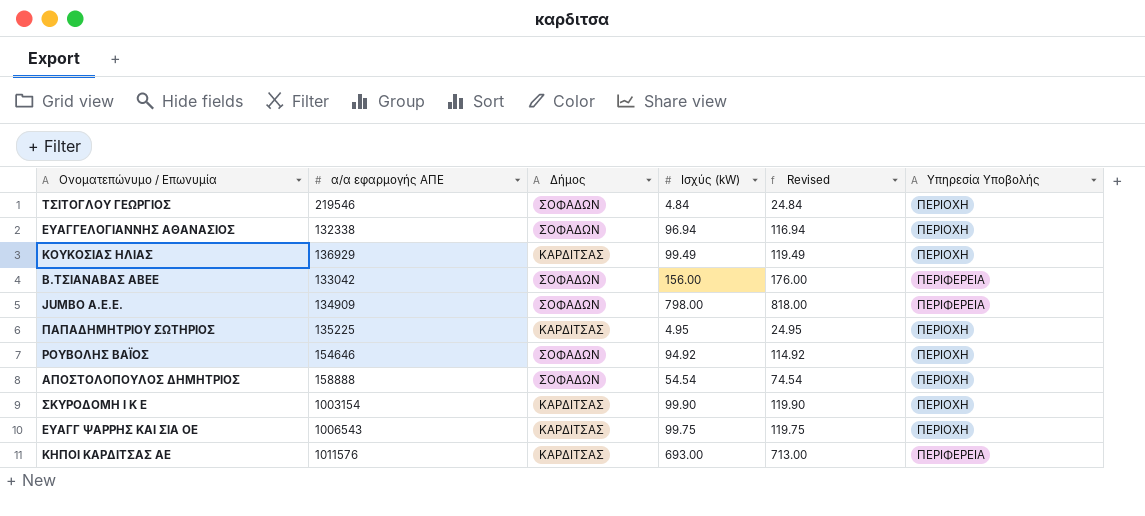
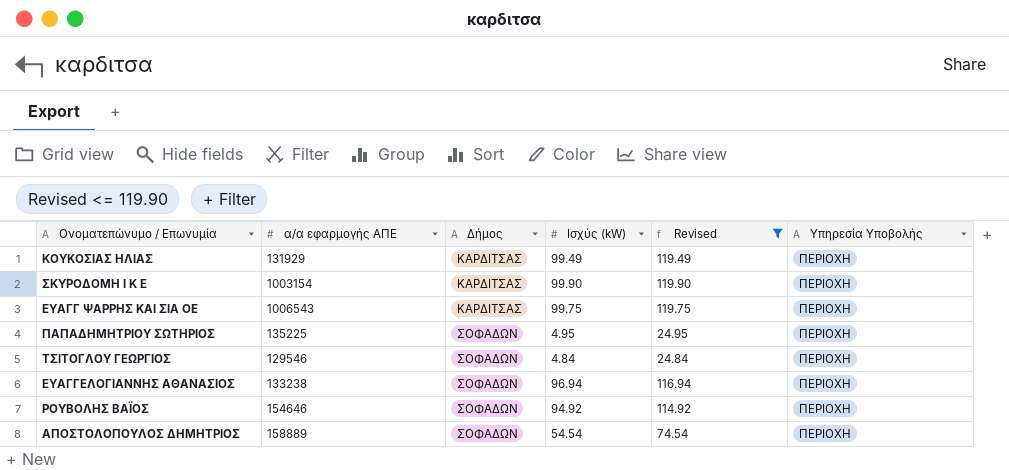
filter: none -> Revised <= 119.90
row order: none -> Δήμος ascending
ΚΟΥΚΟΣΙΑΣ ΗΛΙΑΣ | α/α εφαρμογής ΑΠΕ: 136929 -> 131929
ΠΑΠΑΔΗΜΗΤΡΙΟΥ ΣΩΤΗΡΙΟΣ | Δήμος: ΚΑΡΔΙΤΣΑΣ -> ΣΟΦΑΔΩΝ
ΤΣΙΤΟΓΛΟΥ ΓΕΩΡΓΙΟΣ | α/α εφαρμογής ΑΠΕ: 219546 -> 129546
ΕΥΑΓΓΕΛΟΓΙΑΝΝΗΣ ΑΘΑΝΑΣΙΟΣ | α/α εφαρμογής ΑΠΕ: 132338 -> 133238
ΑΠΟΣΤΟΛΟΠΟΥΛΟΣ ΔΗΜΗΤΡΙΟΣ | α/α εφαρμογής ΑΠΕ: 158888 -> 158889

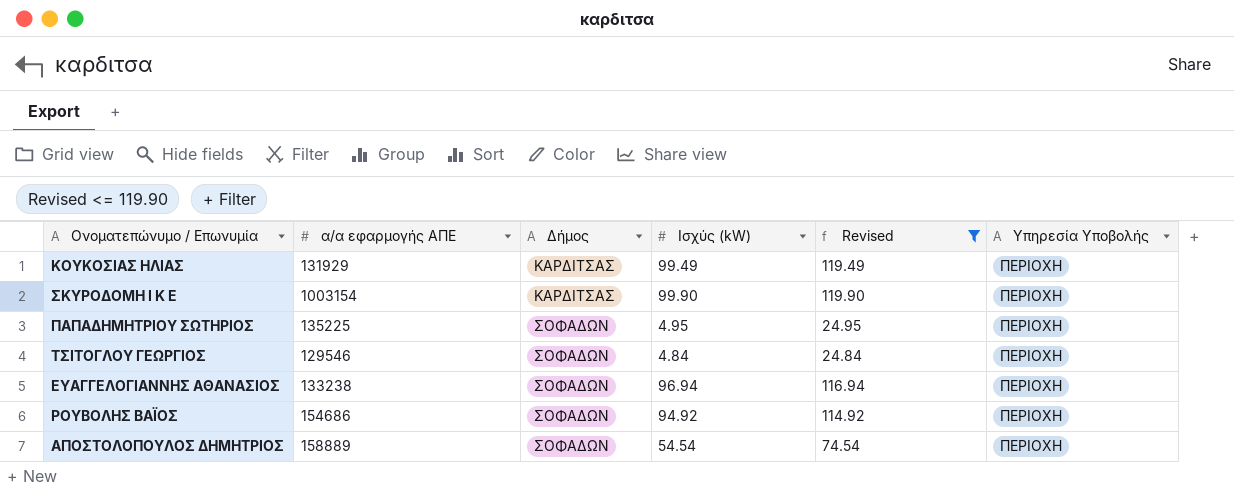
row ΕΥΑΓΓ ΨΑΡΡΗΣ ΚΑΙ ΣΙΑ ΟΕ: 1006543 | ΚΑΡΔΙΤΣΑΣ | 99.75 | 119.75 | ΠΕΡΙΟΧΗ -> none
ΡΟΥΒΟΛΗΣ ΒΑΪΟΣ | α/α εφαρμογής ΑΠΕ: 154646 -> 154686

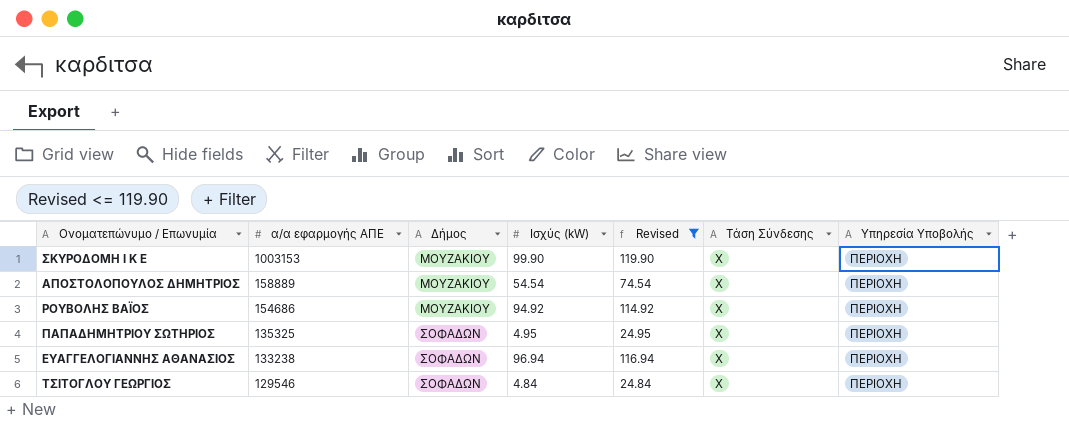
row order: Δήμος ascending -> α/α εφαρμογής ΑΠΕ descending
column Τάση Σύνδεσης | position: none -> 6
row ΚΟΥΚΟΣΙΑΣ ΗΛΙΑΣ: 131929 | ΚΑΡΔΙΤΣΑΣ | 99.49 | 119.49 | ΠΕΡΙΟΧΗ -> none
ΣΚΥΡΟΔΟΜΗ Ι Κ Ε | α/α εφαρμογής ΑΠΕ: 1003154 -> 1003153
ΣΚΥΡΟΔΟΜΗ Ι Κ Ε | Δήμος: ΚΑΡΔΙΤΣΑΣ -> ΜΟΥΖΑΚΙΟΥ
ΑΠΟΣΤΟΛΟΠΟΥΛΟΣ ΔΗΜΗΤΡΙΟΣ | Δήμος: ΣΟΦΑΔΩΝ -> ΜΟΥΖΑΚΙΟΥ
ΡΟΥΒΟΛΗΣ ΒΑΪΟΣ | Δήμος: ΣΟΦΑΔΩΝ -> ΜΟΥΖΑΚΙΟΥ
ΠΑΠΑΔΗΜΗΤΡΙΟΥ ΣΩΤΗΡΙΟΣ | α/α εφαρμογής ΑΠΕ: 135225 -> 135325

